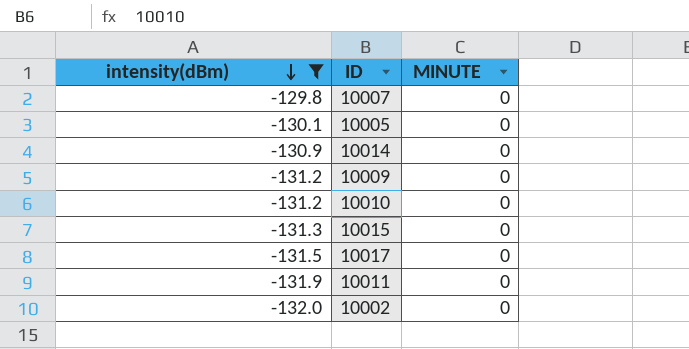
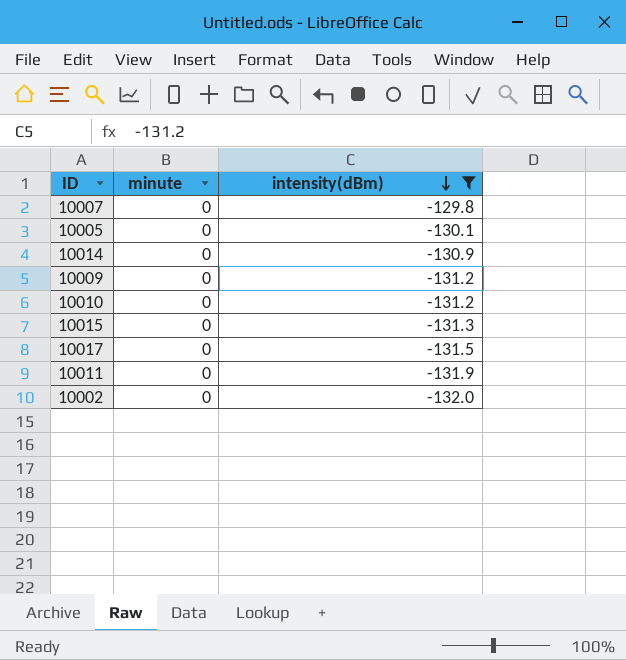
column name: MINUTE -> minute
column intensity(dBm) | position: 1 -> 3

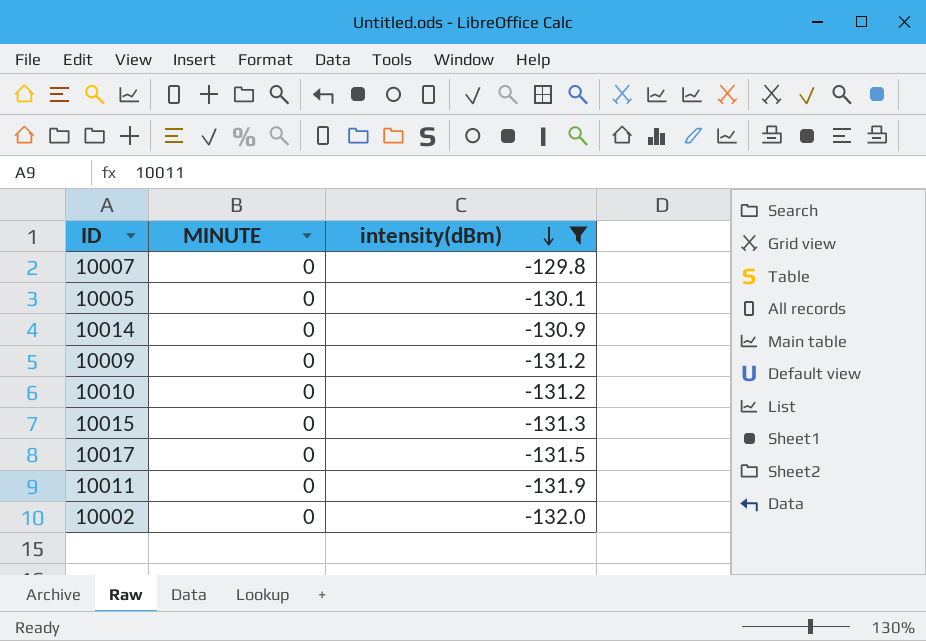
column name: minute -> MINUTE

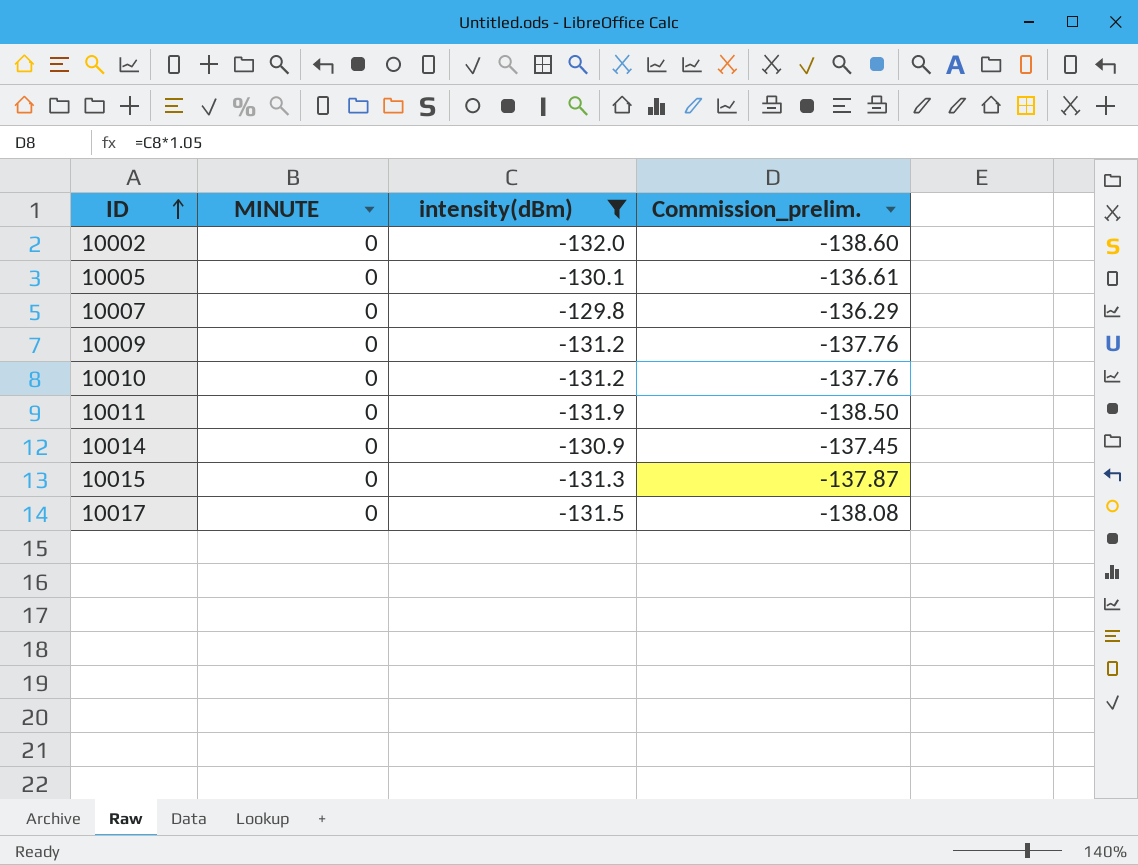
row order: intensity(dBm) descending -> ID ascending
column Commission_prelim. | formula: none -> [intensity(dBm)] * 1.05

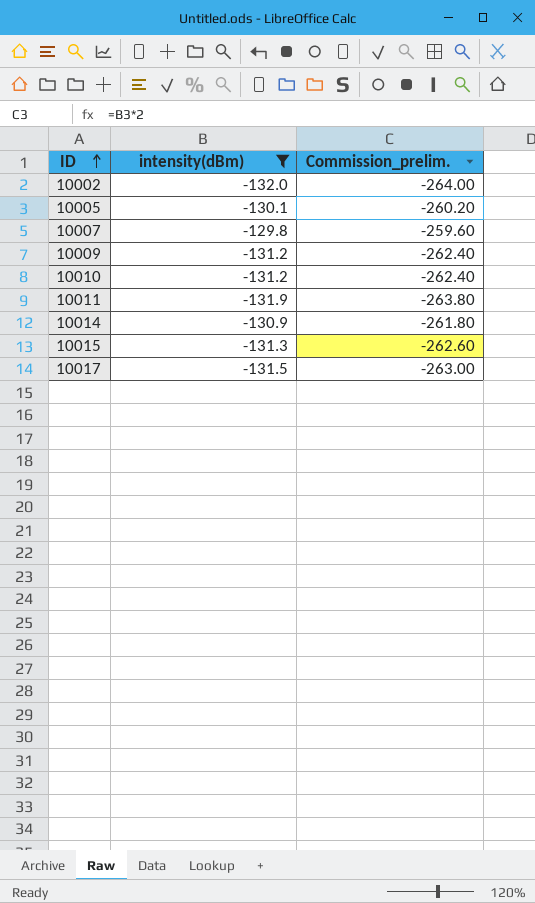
column MINUTE | position: 2 -> none
column Commission_prelim. | formula: [intensity(dBm)] * 1.05 -> [intensity(dBm)] * 2

